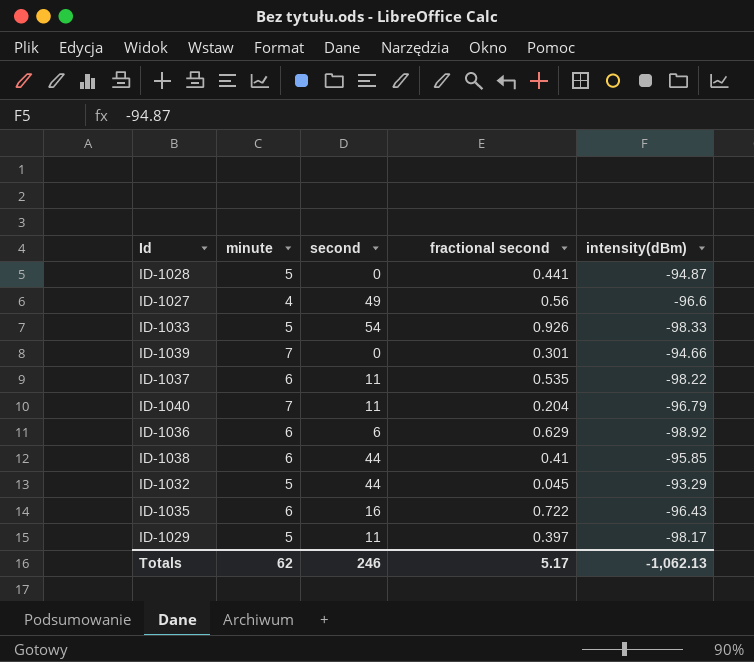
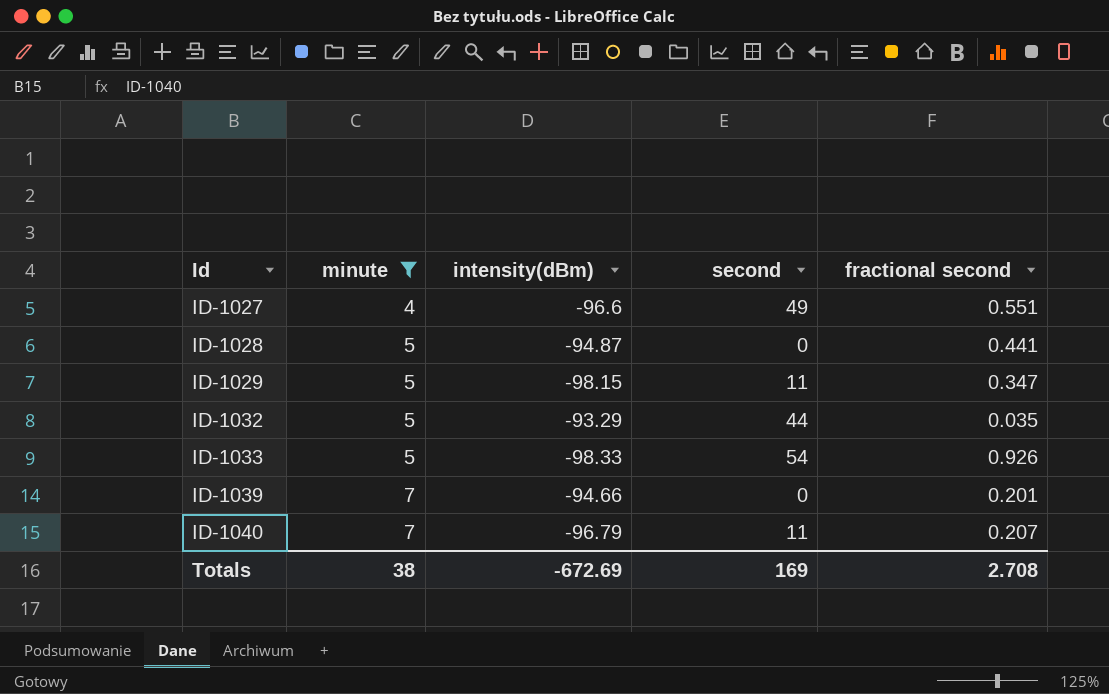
filter: none -> minute != 6
row order: none -> Id ascending
column intensity(dBm) | position: 5 -> 3
ID-1027 | fractional second: 0.56 -> 0.551
ID-1029 | intensity(dBm): -98.17 -> -98.15
ID-1029 | fractional second: 0.397 -> 0.347
ID-1032 | fractional second: 0.045 -> 0.035
ID-1039 | fractional second: 0.301 -> 0.201
ID-1040 | fractional second: 0.204 -> 0.207
Totals | minute: 62 -> 38
Totals | intensity(dBm): -1,062.13 -> -672.69
Totals | second: 246 -> 169
Totals | fractional second: 5.17 -> 2.708

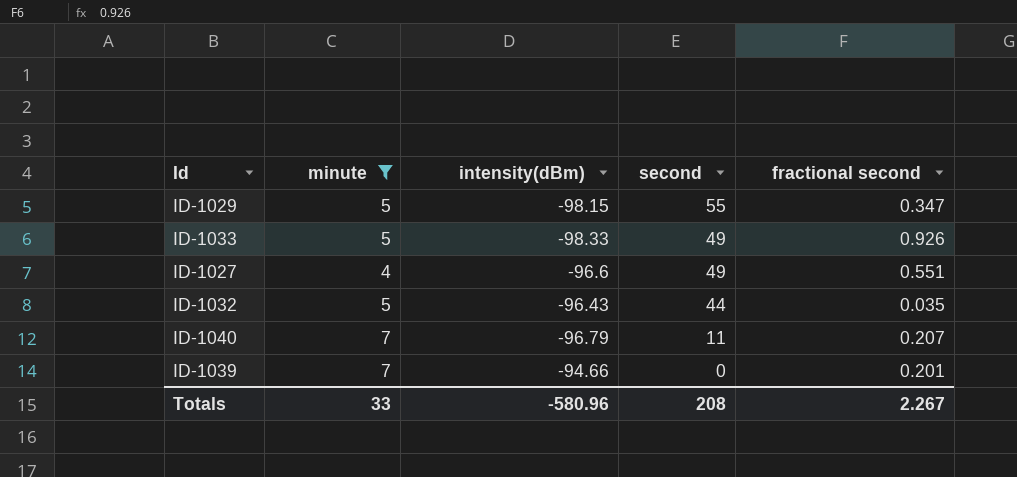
row order: Id ascending -> second descending
row ID-1028: 5 | -94.87 | 0 | 0.441 -> none
ID-1029 | second: 11 -> 55
ID-1033 | second: 54 -> 49
ID-1032 | intensity(dBm): -93.29 -> -96.43
Totals | minute: 38 -> 33
Totals | intensity(dBm): -672.69 -> -580.96
Totals | second: 169 -> 208
Totals | fractional second: 2.708 -> 2.267

